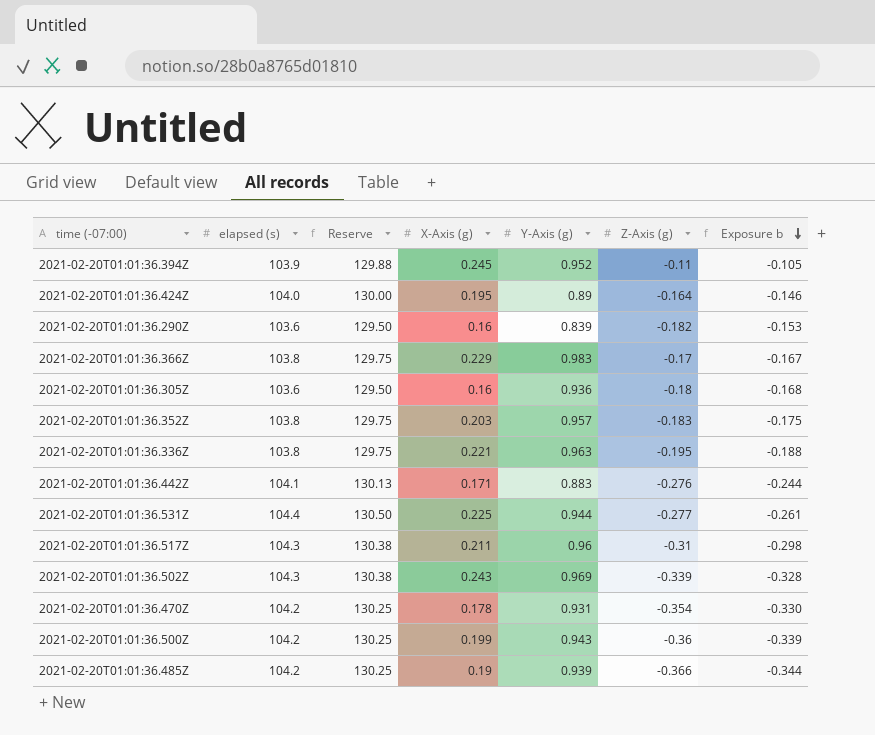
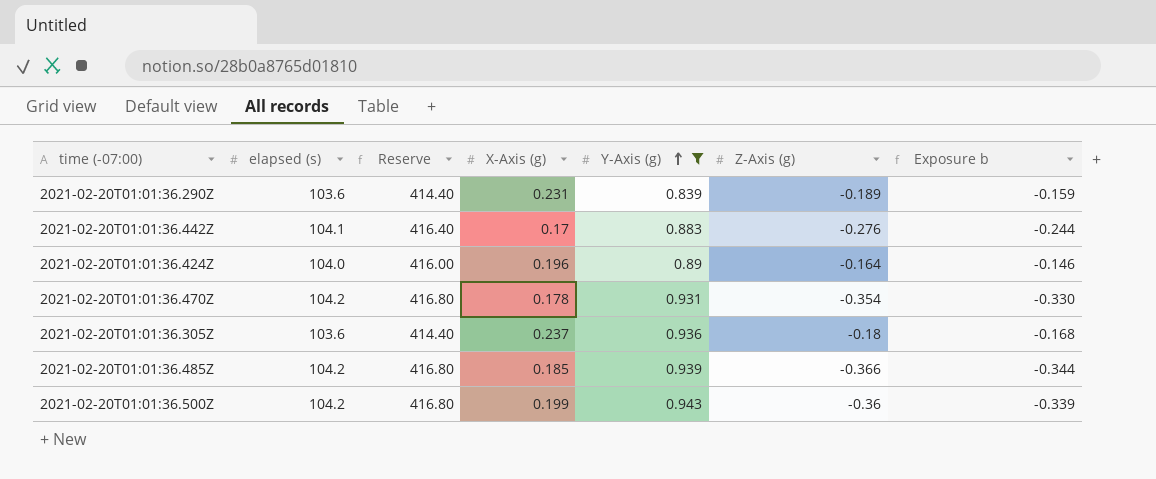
filter: none -> Y-Axis (g) <= 0.943
row order: Exposure b descending -> Y-Axis (g) ascending
column Reserve | formula: [elapsed (s)] * 1.25 -> [elapsed (s)] * 4
2021-02-20T01:01:36.290Z | X-Axis (g): 0.16 -> 0.231
2021-02-20T01:01:36.290Z | Z-Axis (g): -0.182 -> -0.189
2021-02-20T01:01:36.290Z | Exposure b: -0.153 -> -0.159
2021-02-20T01:01:36.442Z | X-Axis (g): 0.171 -> 0.17
2021-02-20T01:01:36.424Z | X-Axis (g): 0.195 -> 0.196
2021-02-20T01:01:36.305Z | X-Axis (g): 0.16 -> 0.237
2021-02-20T01:01:36.485Z | X-Axis (g): 0.19 -> 0.185

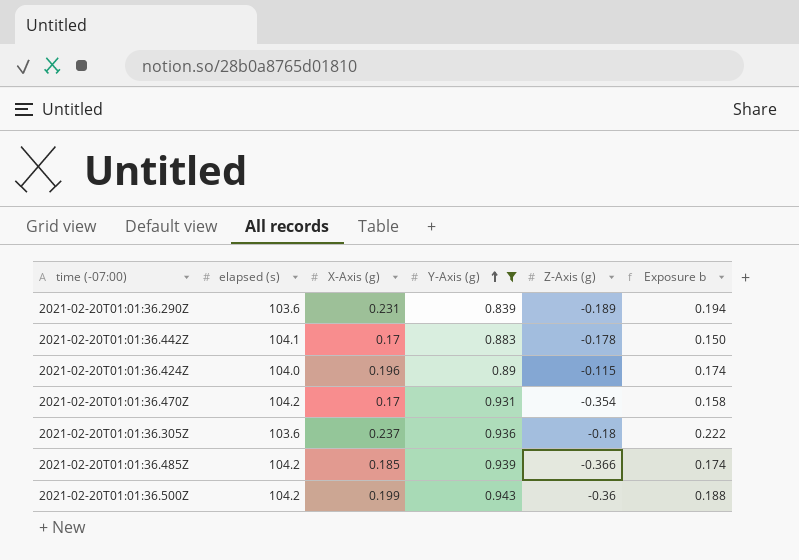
column Reserve | formula: [elapsed (s)] * 4 -> none
column Exposure b | formula: [Y-Axis (g)] * [Z-Axis (g)] -> [X-Axis (g)] * [Y-Axis (g)]
2021-02-20T01:01:36.442Z | Z-Axis (g): -0.276 -> -0.178
2021-02-20T01:01:36.424Z | Z-Axis (g): -0.164 -> -0.115
2021-02-20T01:01:36.470Z | X-Axis (g): 0.178 -> 0.17

